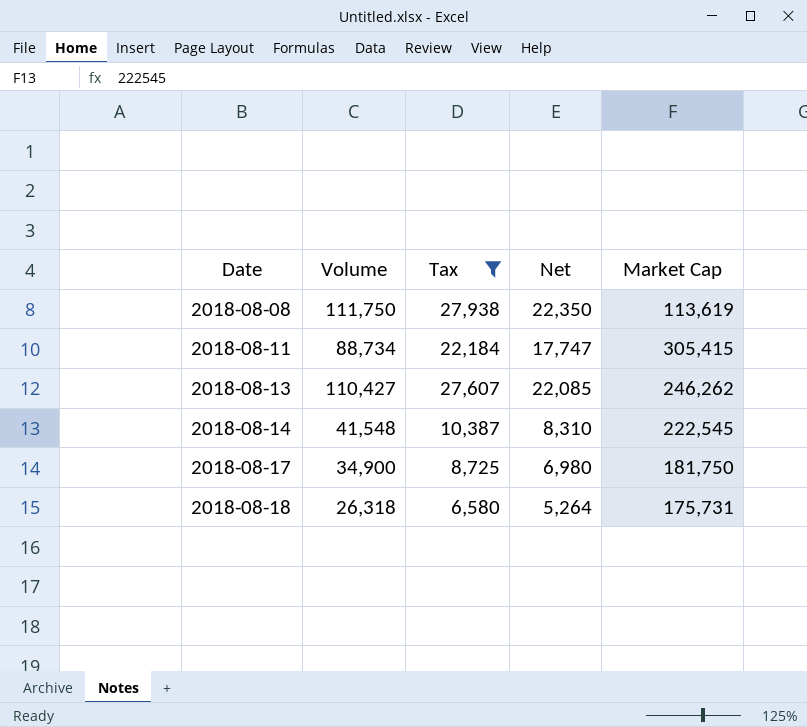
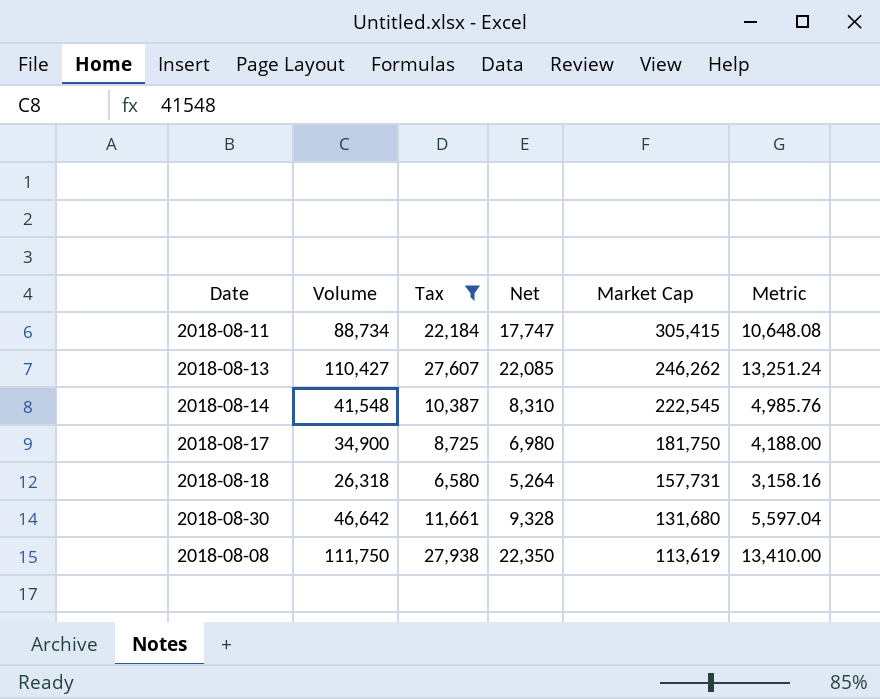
row order: Date ascending -> Market Cap descending
column Metric | formula: none -> [Volume] * 0.12
2018-08-18 | Market Cap: 175,731 -> 157,731
row 2018-08-30: none -> 46,642 | 11,661 | 9,328 | 131,680 | 5,597.04

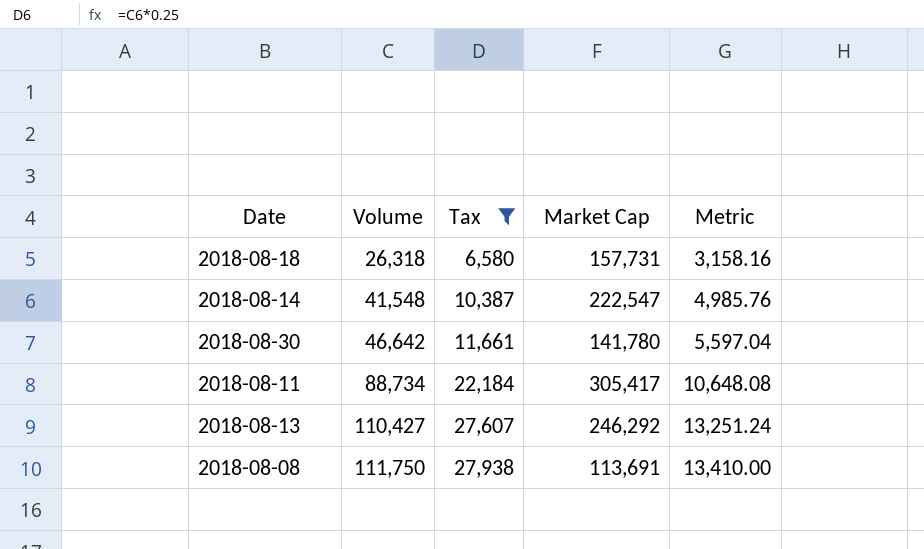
row order: Market Cap descending -> Volume ascending
column Net | formula: [Volume] * 0.2 -> none
row 2018-08-17: 34,900 | 8,725 | 6,980 | 181,750 | 4,188.00 -> none
2018-08-14 | Market Cap: 222,545 -> 222,547
2018-08-30 | Market Cap: 131,680 -> 141,780
2018-08-11 | Market Cap: 305,415 -> 305,417
2018-08-13 | Market Cap: 246,262 -> 246,292
2018-08-08 | Market Cap: 113,619 -> 113,691

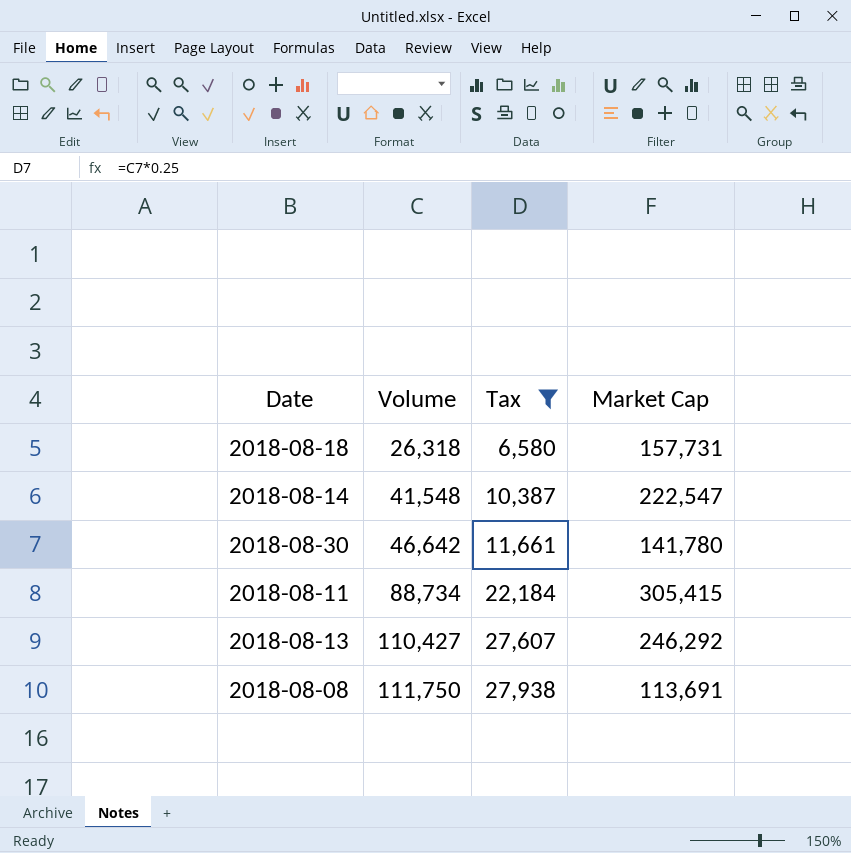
column Metric | formula: [Volume] * 0.12 -> none
2018-08-11 | Market Cap: 305,417 -> 305,415

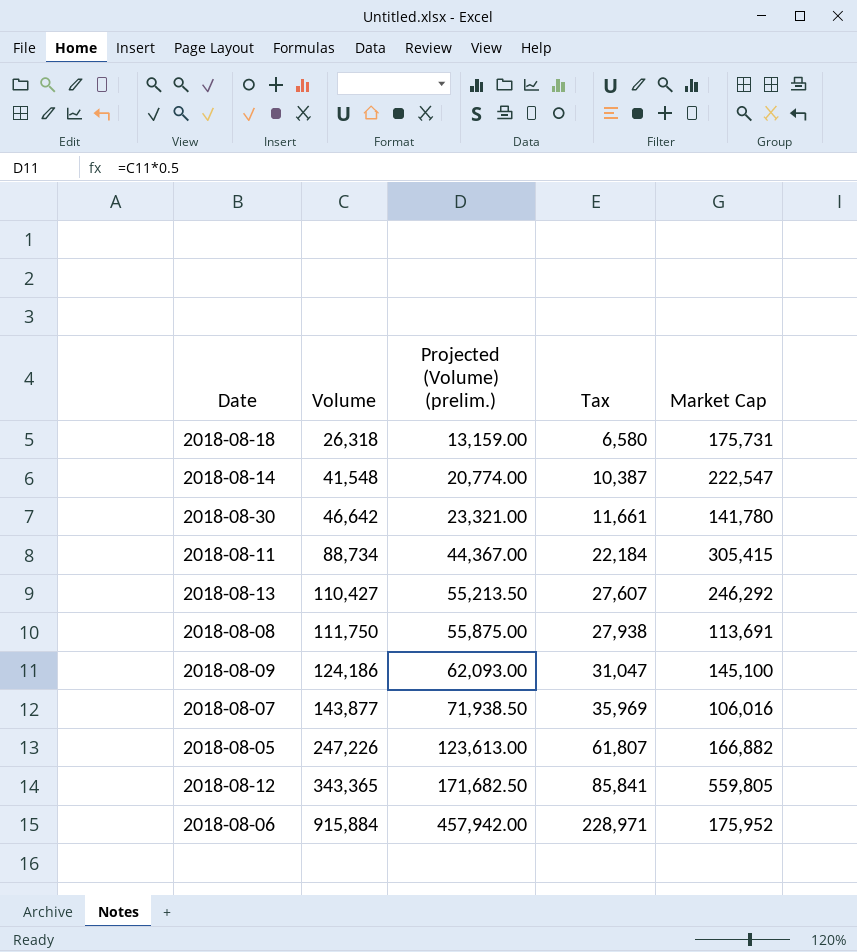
filter: Tax <= 27,938 -> none
column Projected (Volume) (prelim.) | formula: none -> [Volume] * 0.5
2018-08-18 | Market Cap: 157,731 -> 175,731

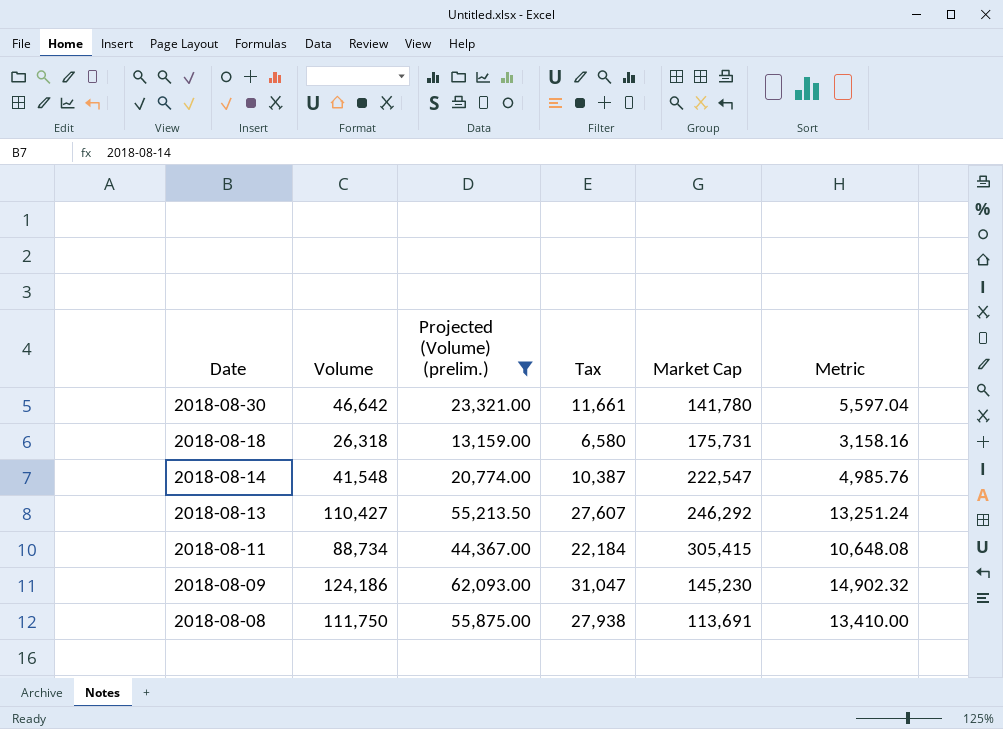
filter: none -> Projected (Volume) (prelim.) <= 62,093.00
row order: Volume ascending -> Date descending
column Metric | formula: none -> [Volume] * 0.12
2018-08-09 | Market Cap: 145,100 -> 145,230

